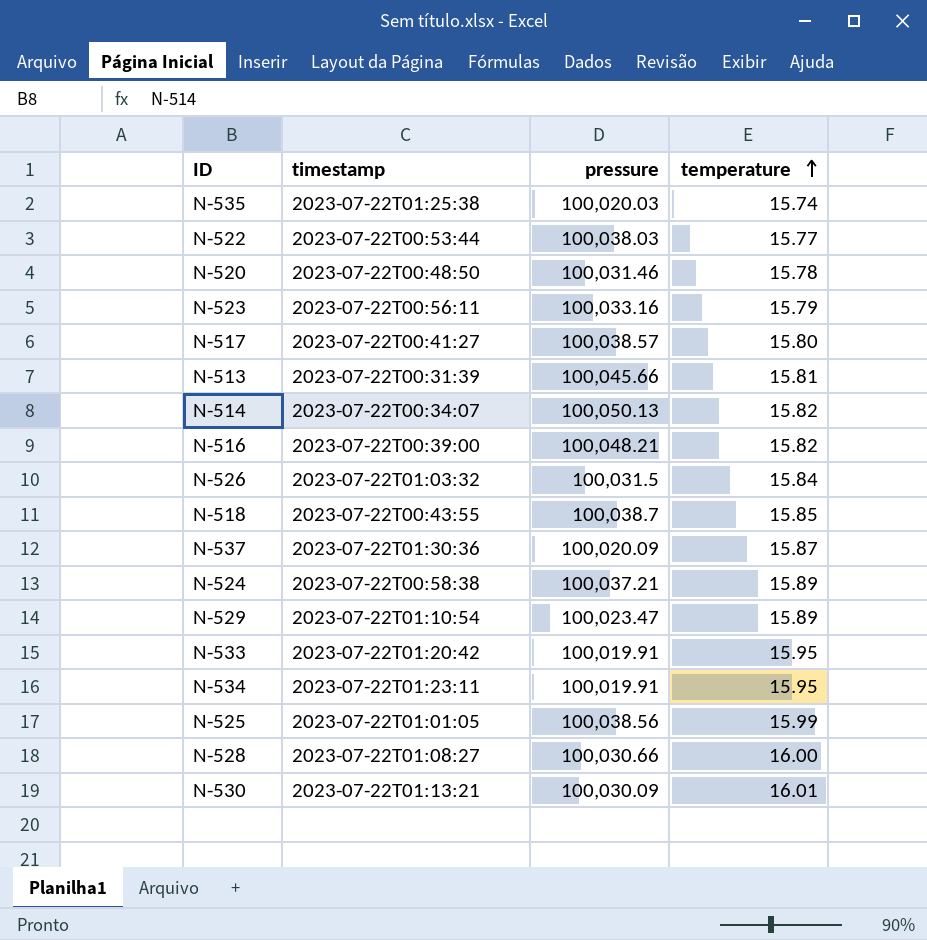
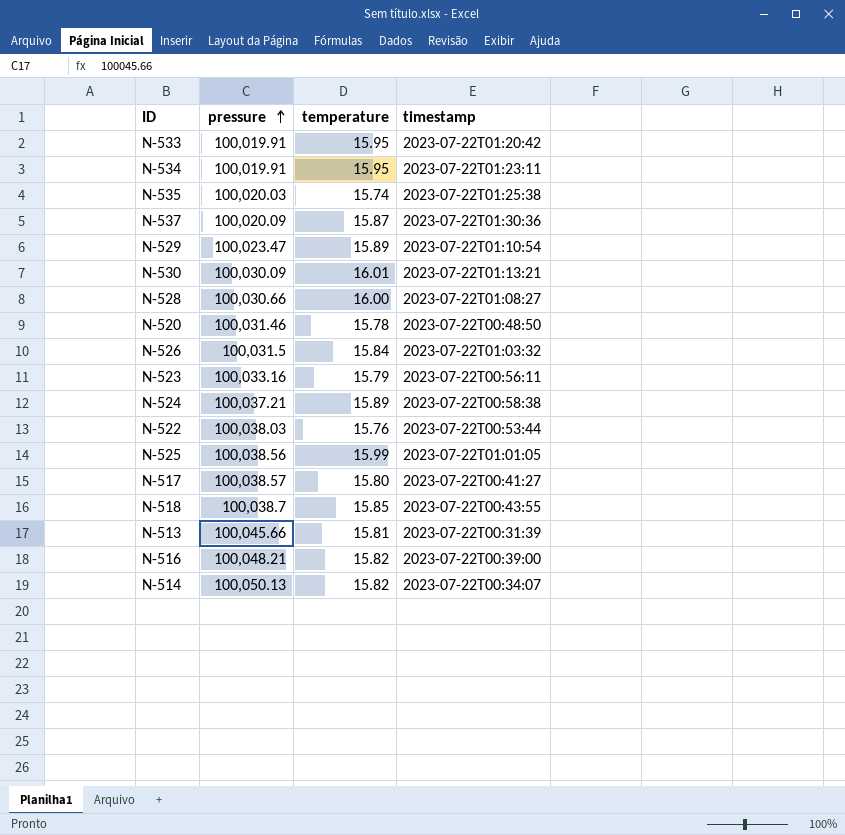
row order: temperature ascending -> pressure ascending
column timestamp | position: 2 -> 4
N-522 | temperature: 15.77 -> 15.76

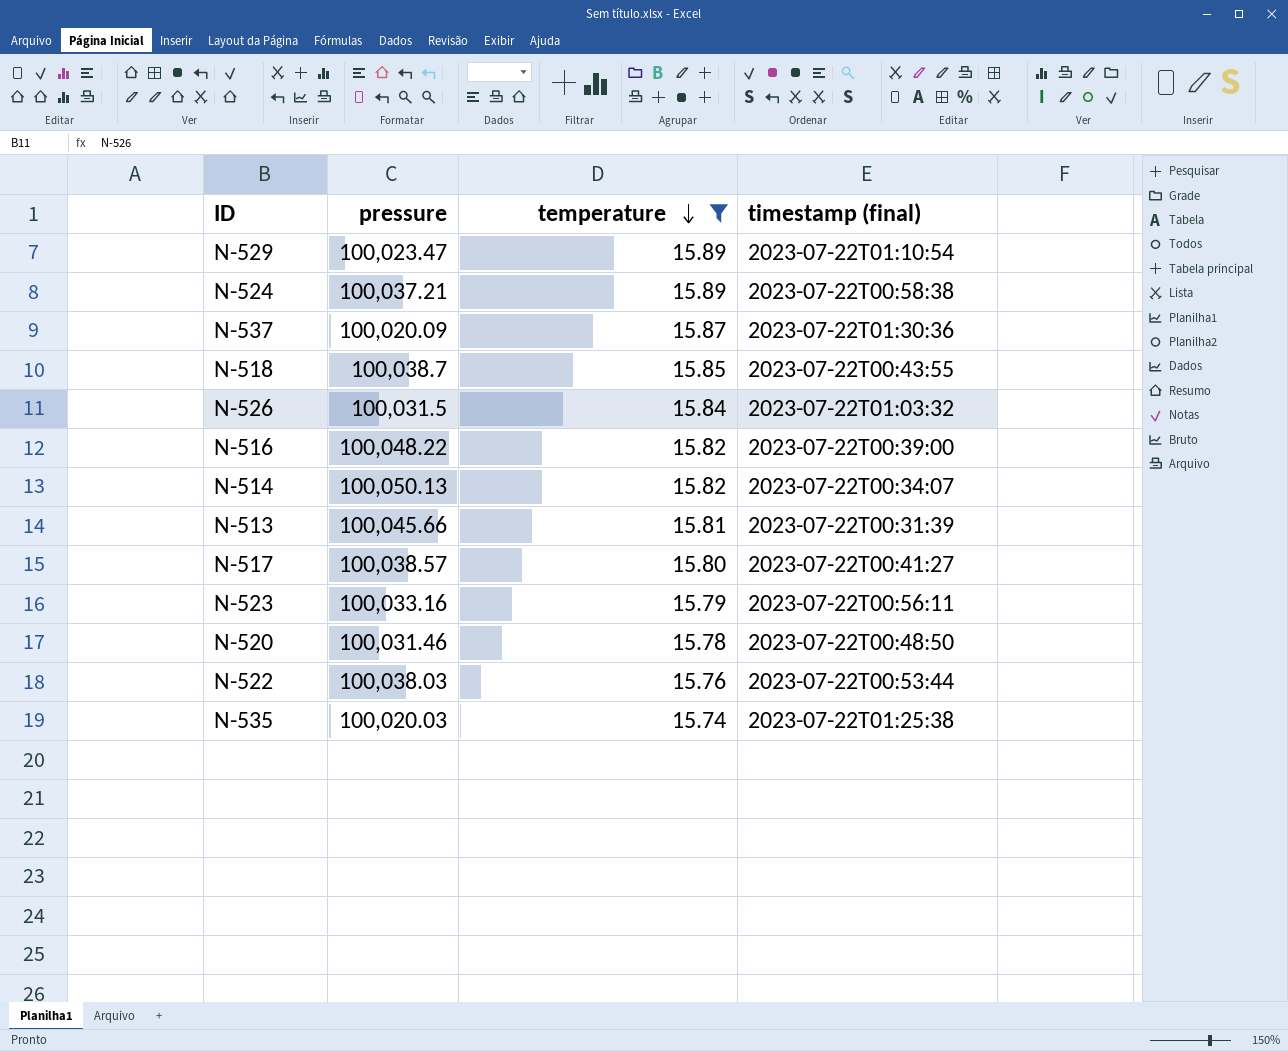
filter: none -> temperature <= 15.89
row order: pressure ascending -> temperature descending
column name: timestamp -> timestamp (final)
N-516 | pressure: 100,048.21 -> 100,048.22

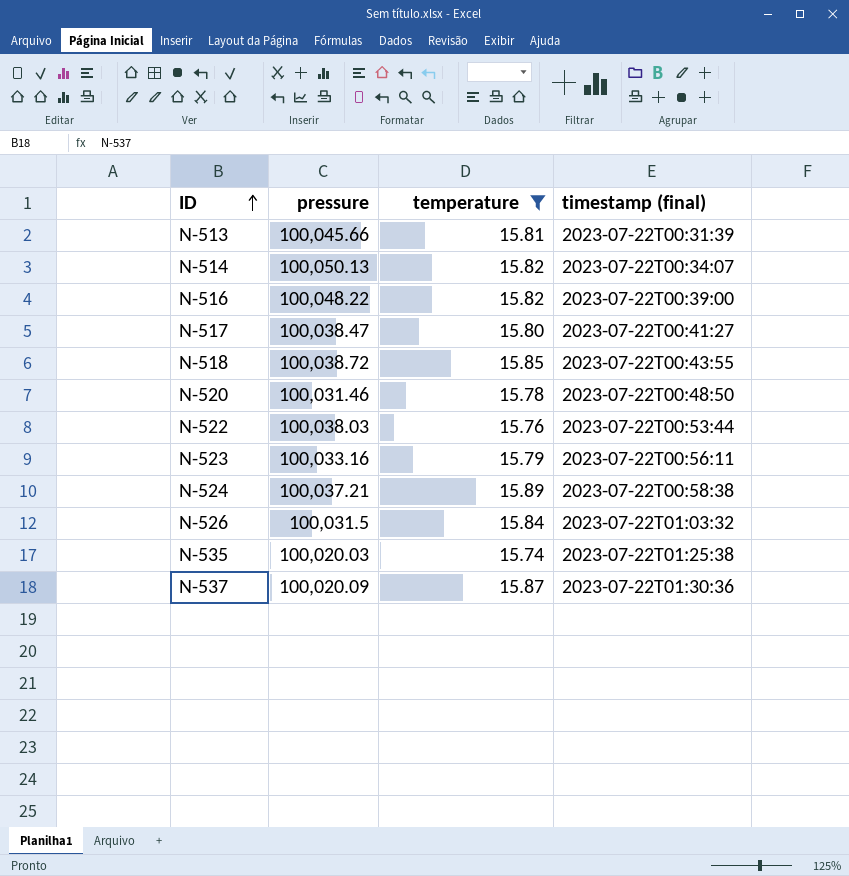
row order: temperature descending -> ID ascending
row N-529: 100,023.47 | 15.89 | 2023-07-22T01:10:54 -> none
N-517 | pressure: 100,038.57 -> 100,038.47
N-518 | pressure: 100,038.7 -> 100,038.72

